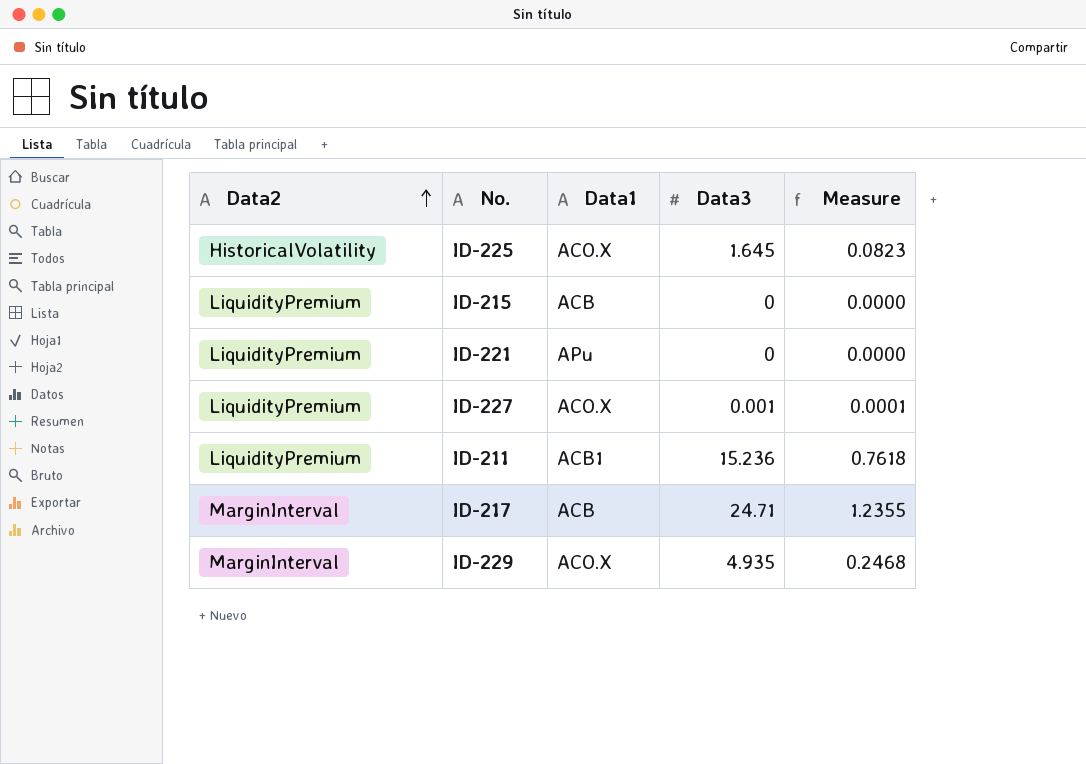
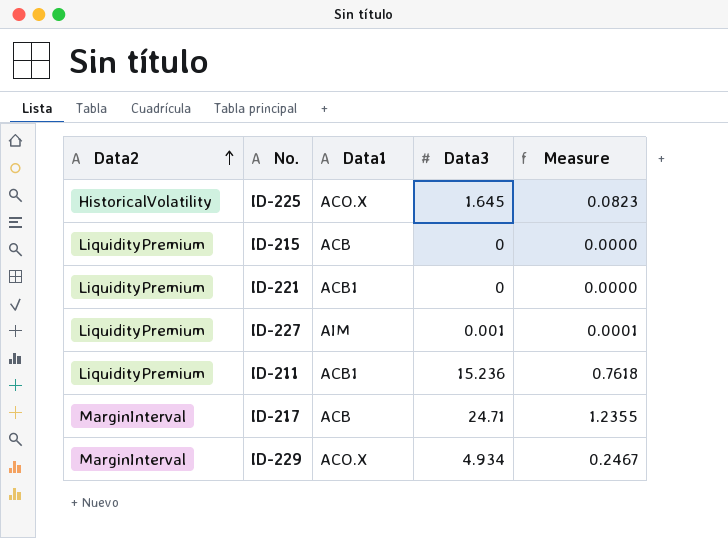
ID-221 | Data1: APu -> ACB1
ID-227 | Data1: ACO.X -> AIM
ID-229 | Data3: 4.935 -> 4.934
ID-229 | Measure: 0.2468 -> 0.2467

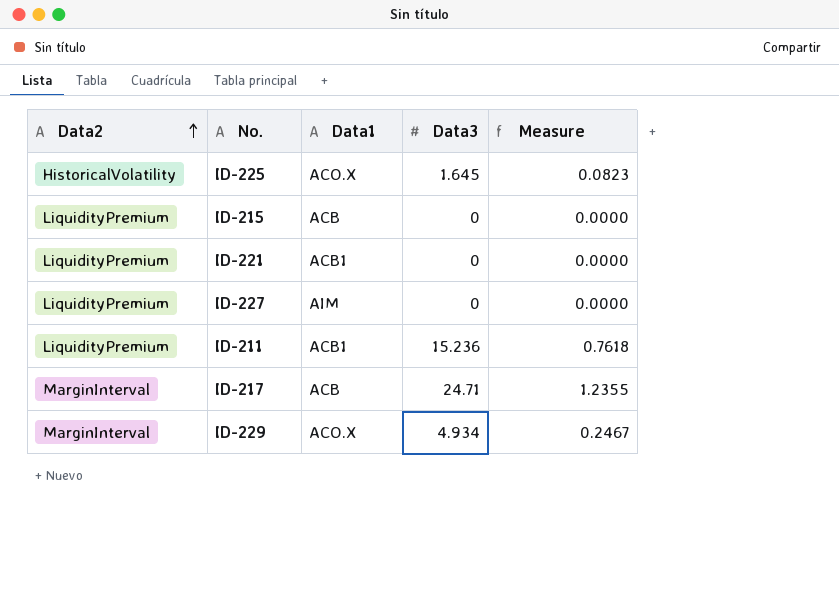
ID-227 | Data3: 0.001 -> 0
ID-227 | Measure: 0.0001 -> 0.0000

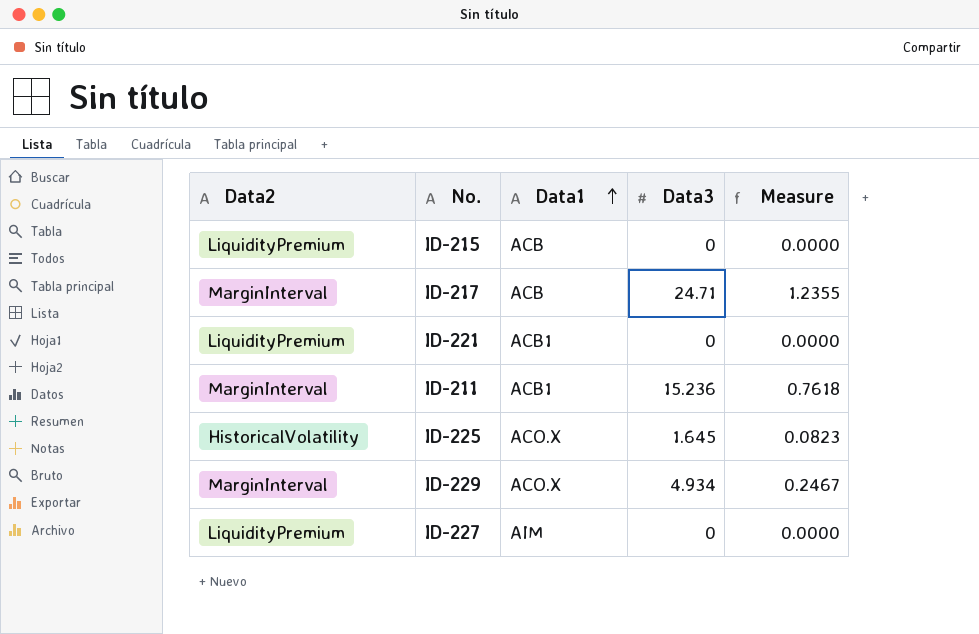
row order: Data2 ascending -> Data1 ascending
ID-211 | Data2: LiquidityPremium -> MarginInterval

